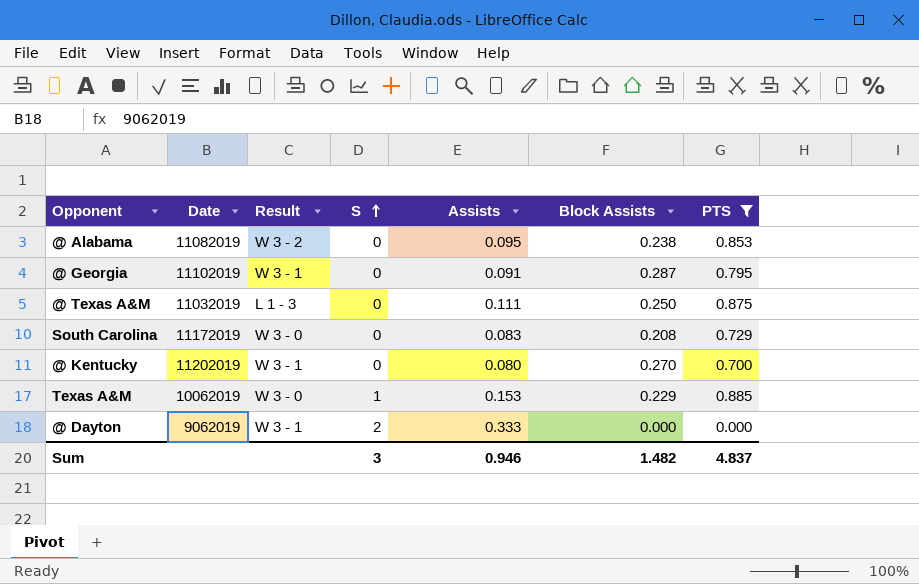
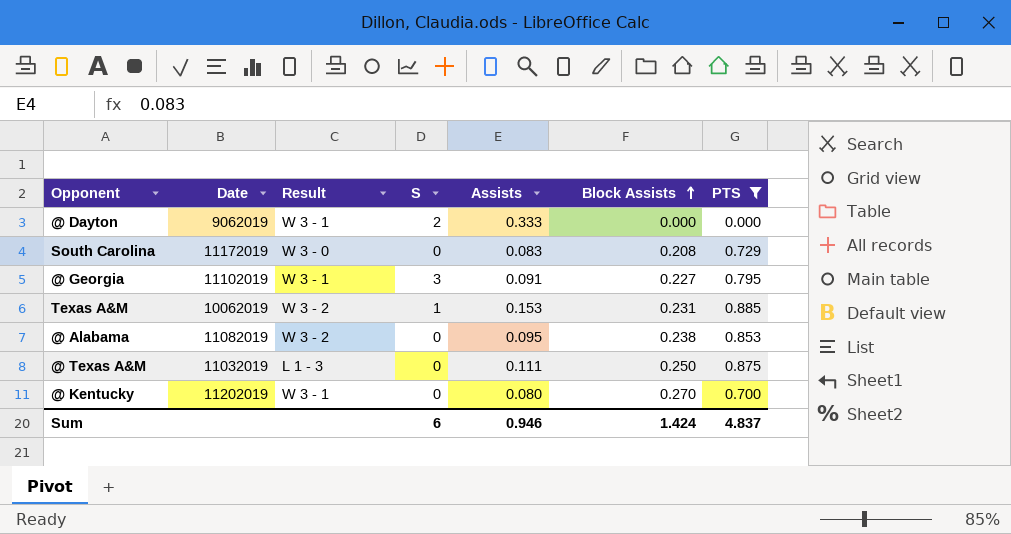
row order: S ascending -> Block Assists ascending
@ Georgia | S: 0 -> 3
@ Georgia | Block Assists: 0.287 -> 0.227
Texas A&M | Result: W 3 - 0 -> W 3 - 2
Texas A&M | Block Assists: 0.229 -> 0.231
Sum | S: 3 -> 6
Sum | Block Assists: 1.482 -> 1.424

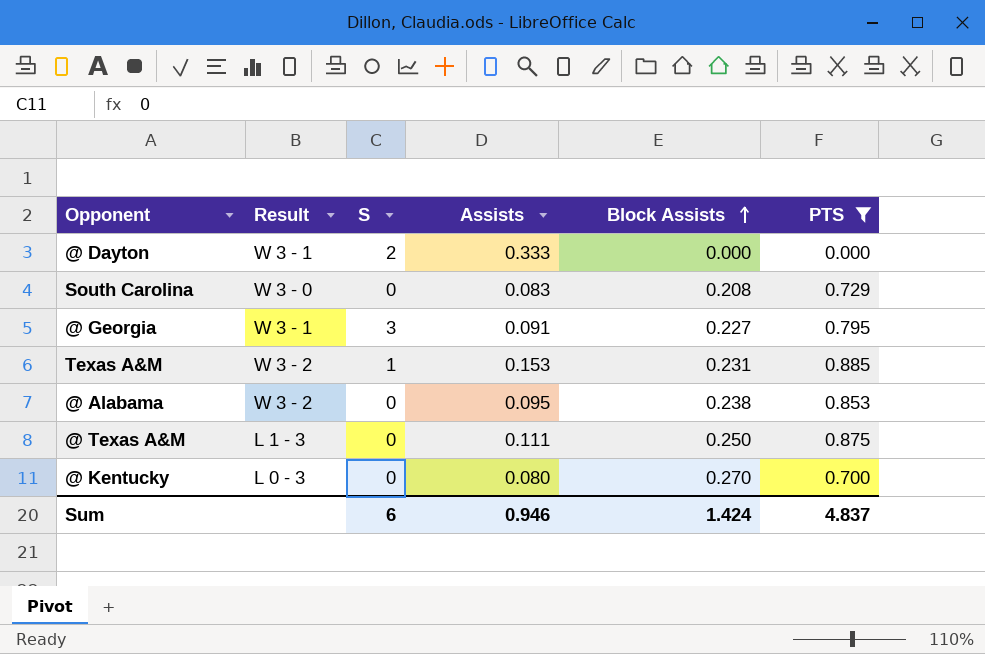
column Date | position: 2 -> none
@ Kentucky | Result: W 3 - 1 -> L 0 - 3

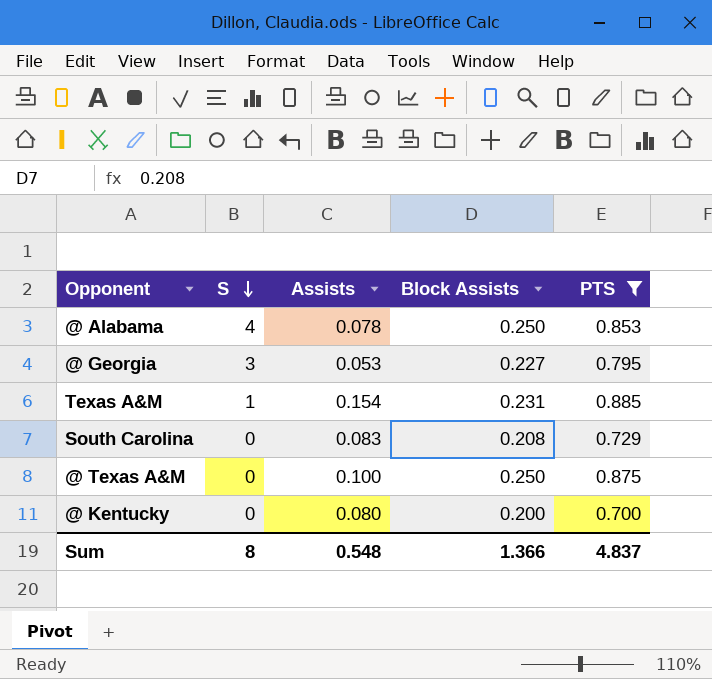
row order: Block Assists ascending -> S descending
column Result | position: 2 -> none
row @ Dayton: W 3 - 1 | 2 | 0.333 | 0.000 | 0.000 -> none
@ Alabama | S: 0 -> 4
@ Alabama | Assists: 0.095 -> 0.078
@ Alabama | Block Assists: 0.238 -> 0.250
@ Georgia | Assists: 0.091 -> 0.053
Texas A&M | Assists: 0.153 -> 0.154
@ Texas A&M | Assists: 0.111 -> 0.100
@ Kentucky | Block Assists: 0.270 -> 0.200
Sum | S: 6 -> 8
Sum | Assists: 0.946 -> 0.548
Sum | Block Assists: 1.424 -> 1.366

